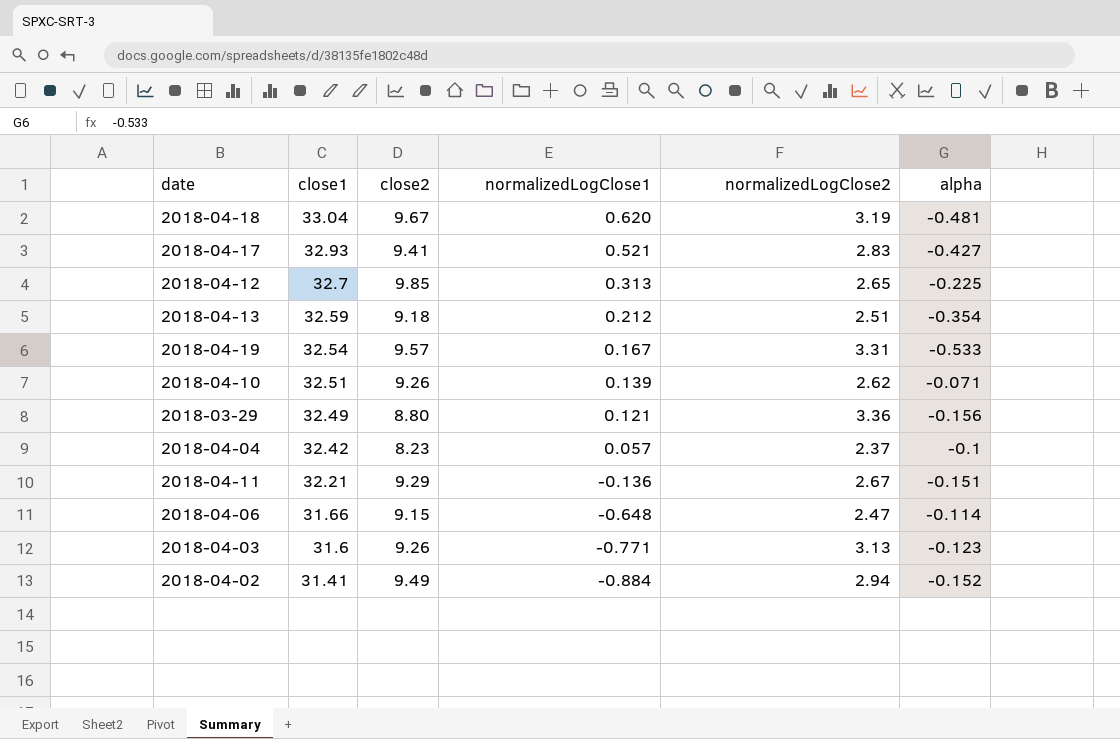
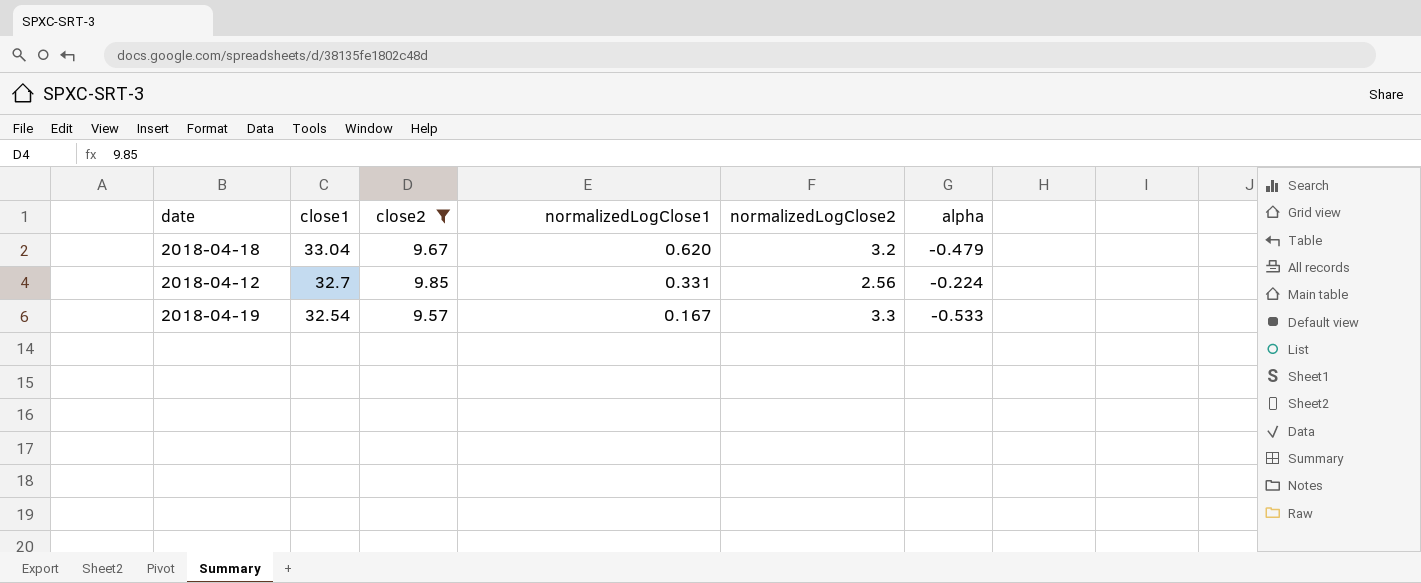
filter: none -> close2 >= 9.57
2018-04-18 | normalizedLogClose2: 3.19 -> 3.2
2018-04-18 | alpha: -0.481 -> -0.479
2018-04-12 | normalizedLogClose1: 0.313 -> 0.331
2018-04-12 | normalizedLogClose2: 2.65 -> 2.56
2018-04-12 | alpha: -0.225 -> -0.224
2018-04-19 | normalizedLogClose2: 3.31 -> 3.3

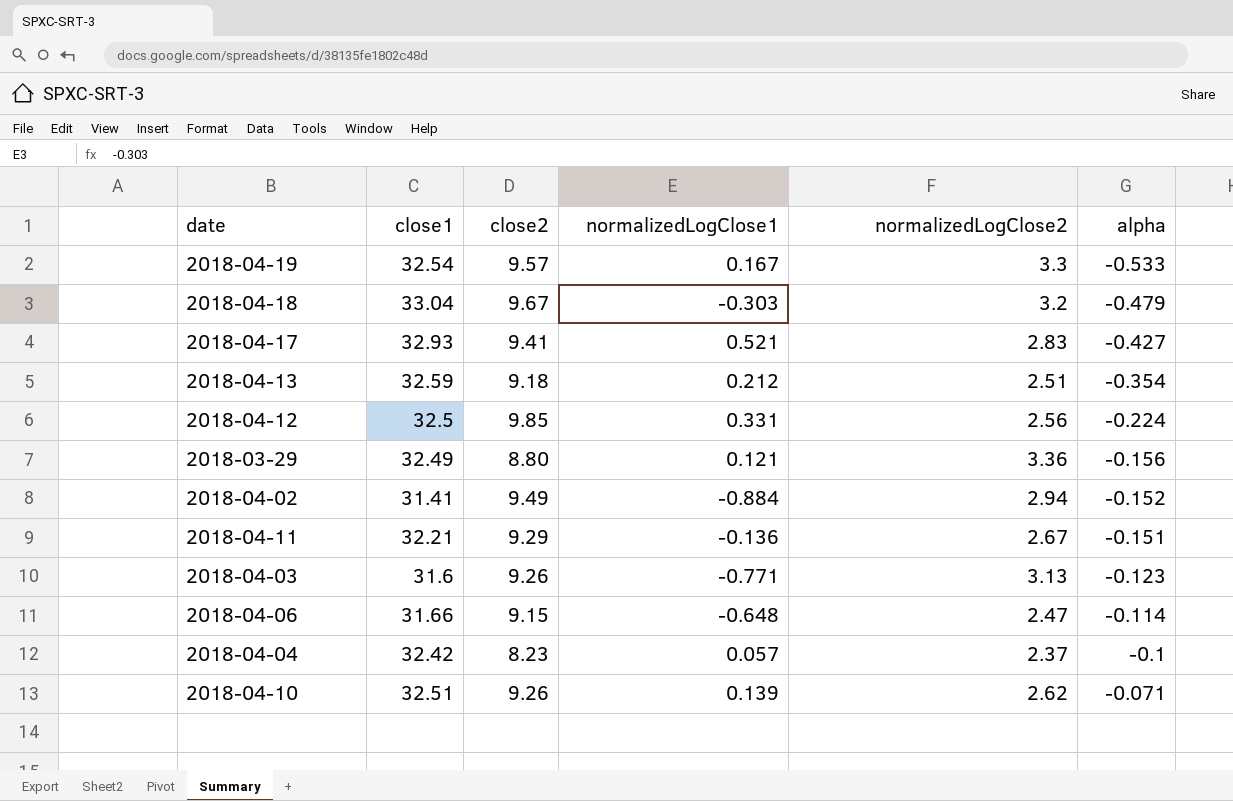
filter: close2 >= 9.57 -> none
row order: close1 descending -> alpha ascending
2018-04-18 | normalizedLogClose1: 0.620 -> -0.303
2018-04-12 | close1: 32.7 -> 32.5

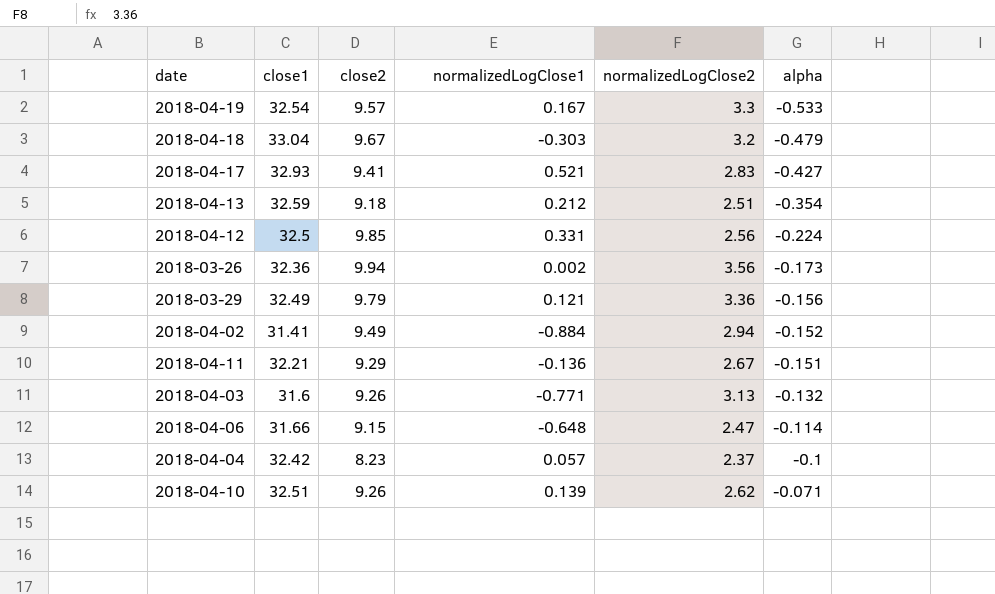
row 2018-03-26: none -> 32.36 | 9.94 | 0.002 | 3.56 | -0.173
2018-03-29 | close2: 8.80 -> 9.79
2018-04-03 | alpha: -0.123 -> -0.132

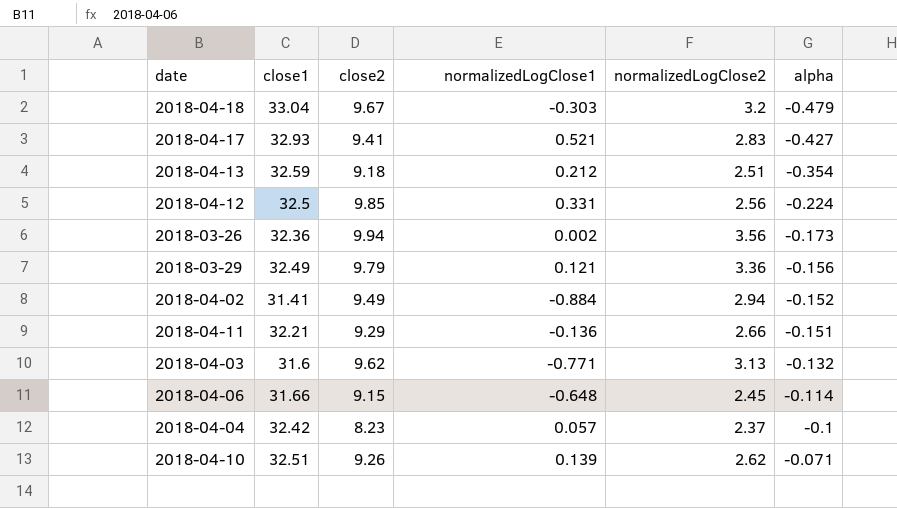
row 2018-04-19: 32.54 | 9.57 | 0.167 | 3.3 | -0.533 -> none
2018-04-11 | normalizedLogClose2: 2.67 -> 2.66
2018-04-03 | close2: 9.26 -> 9.62
2018-04-06 | normalizedLogClose2: 2.47 -> 2.45

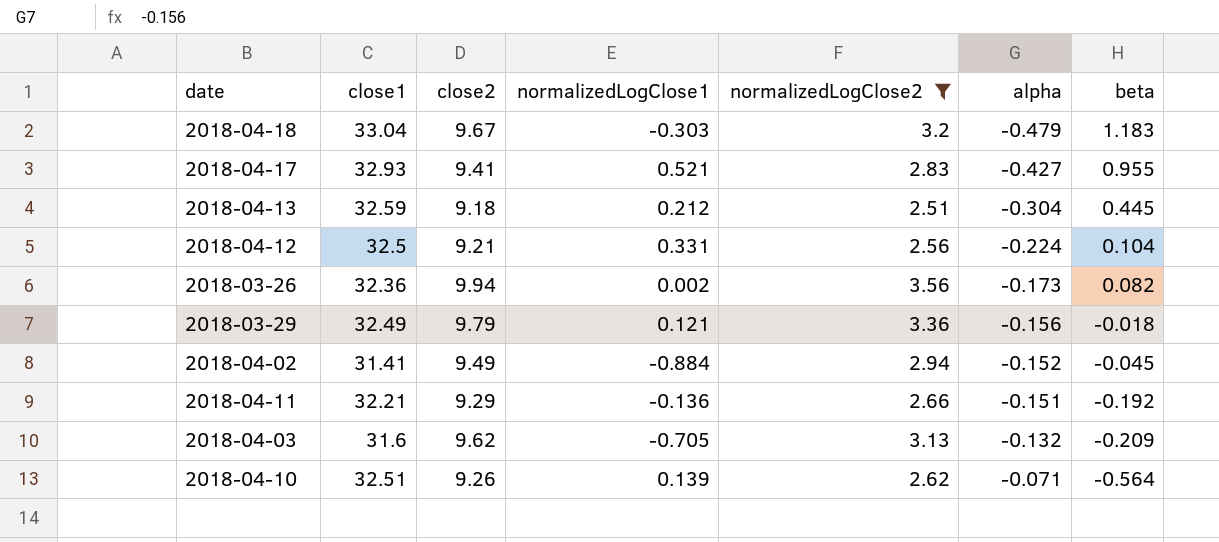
filter: none -> normalizedLogClose2 >= 2.51
column beta | position: none -> 7
2018-04-13 | alpha: -0.354 -> -0.304
2018-04-12 | close2: 9.85 -> 9.21
2018-04-03 | normalizedLogClose1: -0.771 -> -0.705

